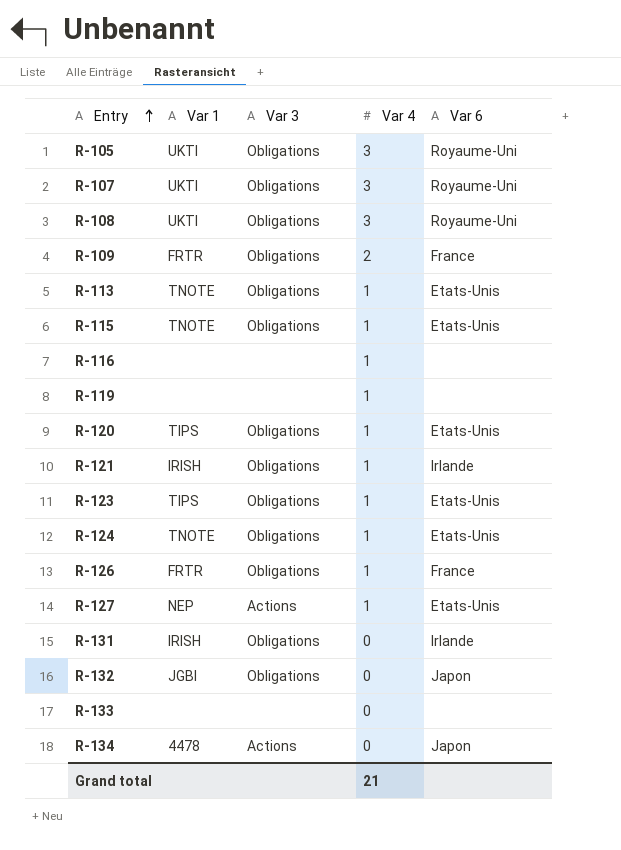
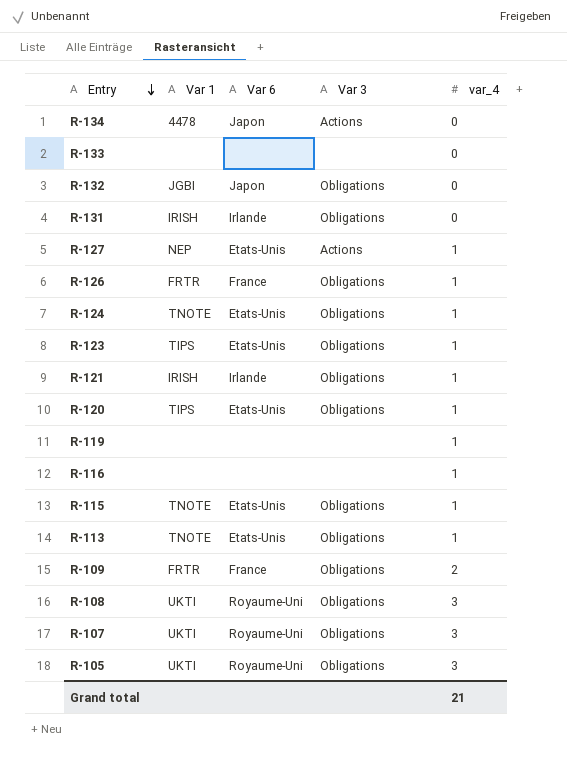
row order: Entry ascending -> Entry descending
column Var 6 | position: 5 -> 3
column name: Var 4 -> var_4

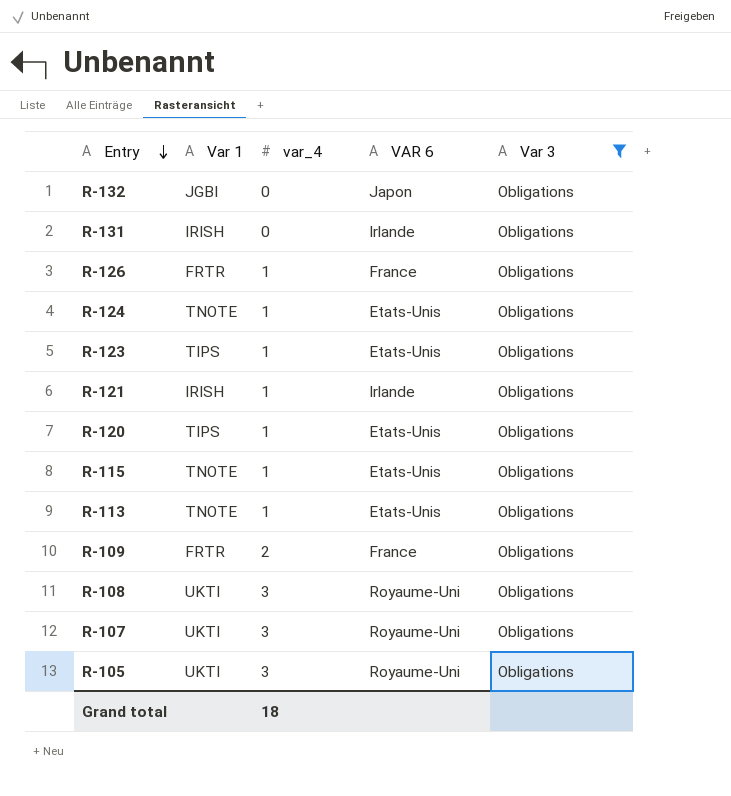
filter: none -> Var 3 = Obligations
column var_4 | position: 5 -> 3
column name: Var 6 -> VAR 6
Grand total | var_4: 21 -> 18

